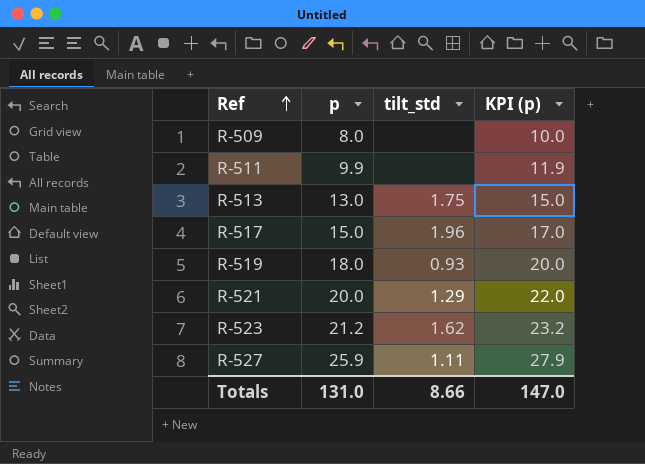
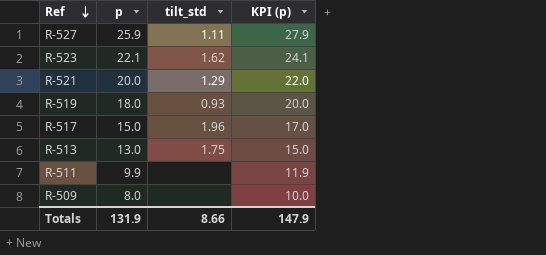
row order: Ref ascending -> Ref descending
R-523 | p: 21.2 -> 22.1
R-523 | KPI (p): 23.2 -> 24.1
Totals | p: 131.0 -> 131.9
Totals | KPI (p): 147.0 -> 147.9

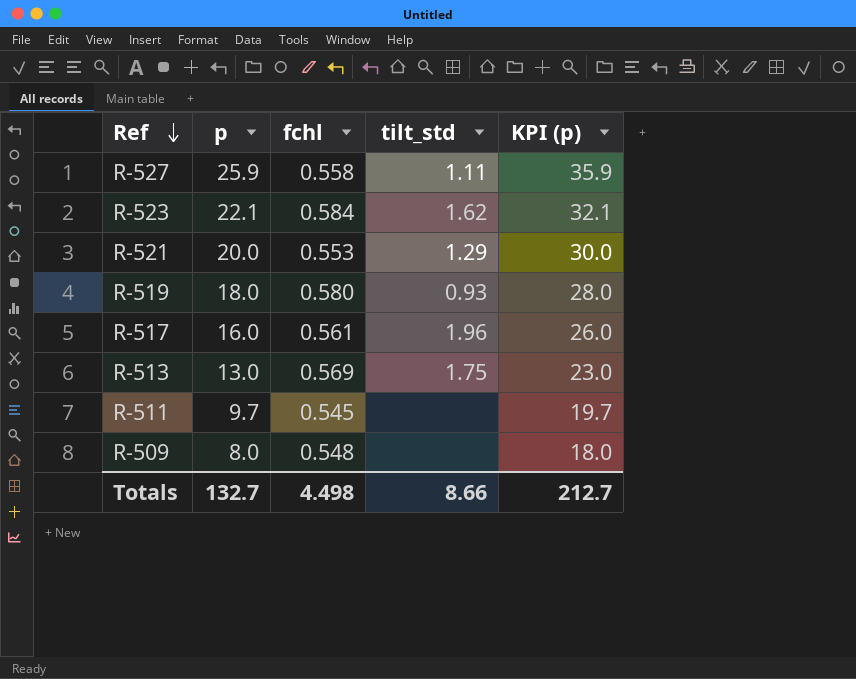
column fchl | position: none -> 3
column KPI (p) | formula: [p] + 2 -> [p] + 10
R-517 | p: 15.0 -> 16.0
R-511 | p: 9.9 -> 9.7
Totals | p: 131.9 -> 132.7
Totals | KPI (p): 147.9 -> 212.7

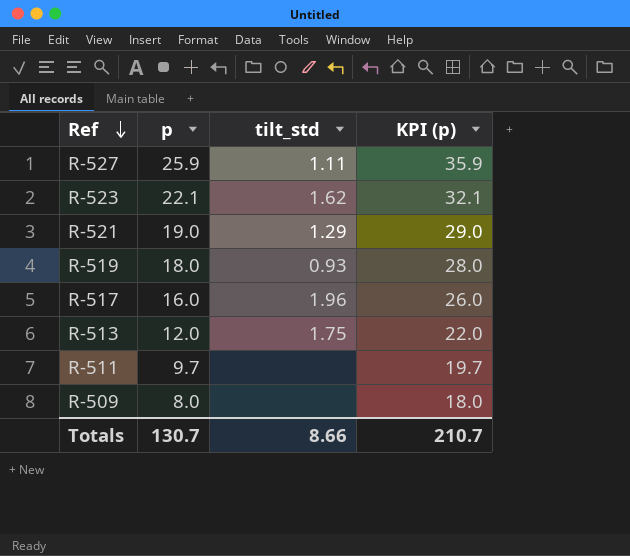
column fchl | position: 3 -> none
R-521 | p: 20.0 -> 19.0
R-521 | KPI (p): 30.0 -> 29.0
R-513 | p: 13.0 -> 12.0
R-513 | KPI (p): 23.0 -> 22.0
Totals | p: 132.7 -> 130.7
Totals | KPI (p): 212.7 -> 210.7

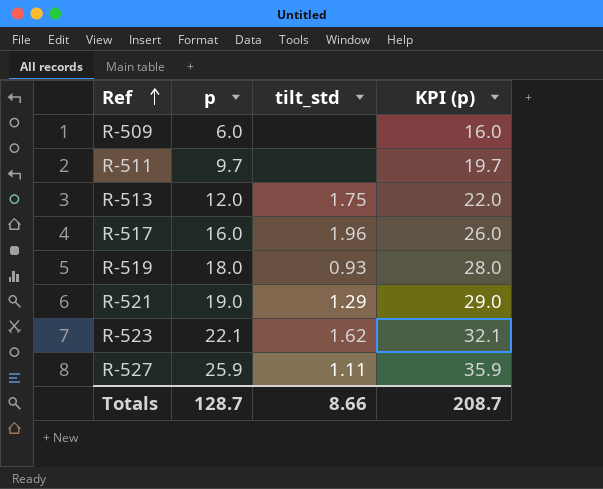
row order: Ref descending -> Ref ascending
R-509 | p: 8.0 -> 6.0
R-509 | KPI (p): 18.0 -> 16.0
Totals | p: 130.7 -> 128.7
Totals | KPI (p): 210.7 -> 208.7

